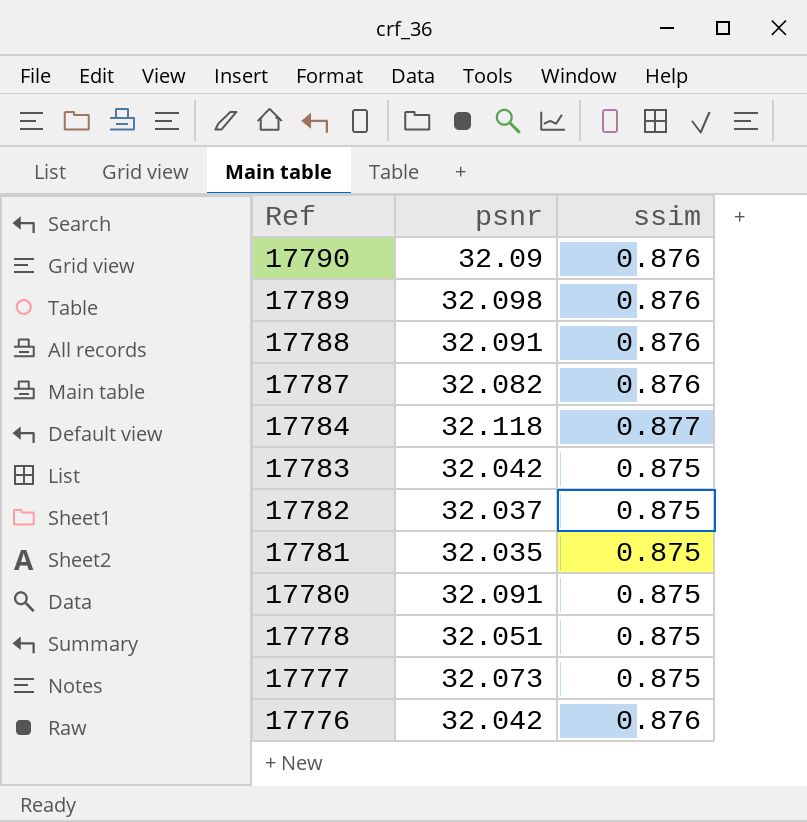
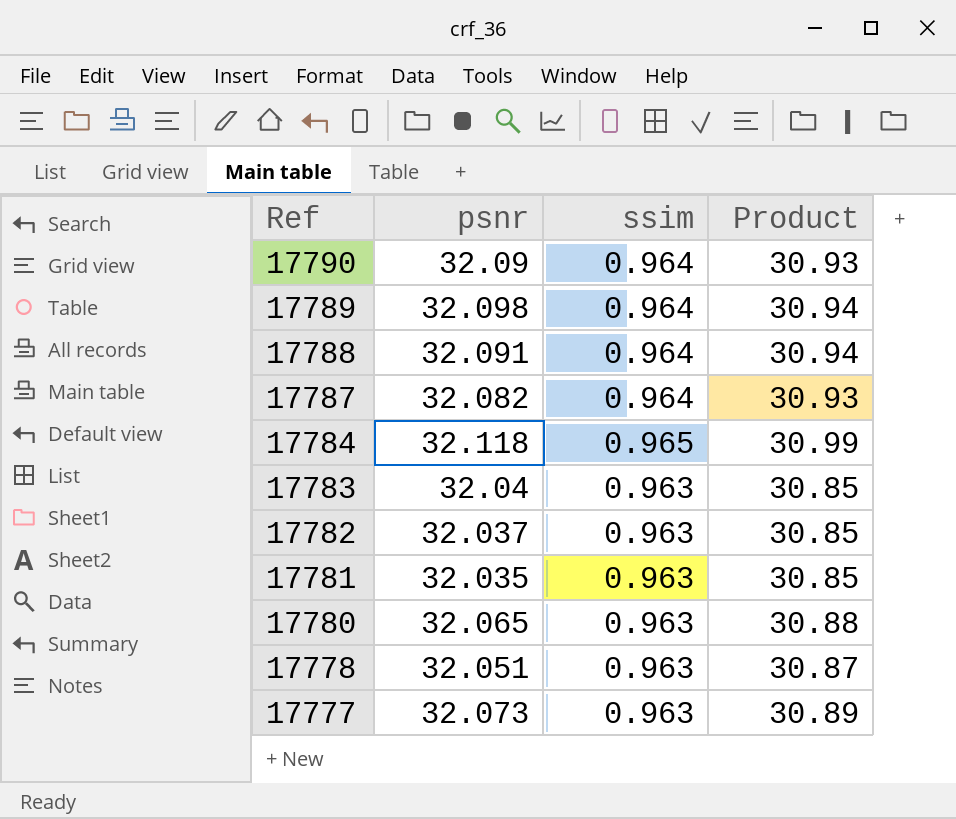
column Product | formula: none -> [psnr] * [ssim]
row 17776: 32.042 | 0.876 -> none
17790 | ssim: 0.876 -> 0.964
17789 | ssim: 0.876 -> 0.964
17788 | ssim: 0.876 -> 0.964
17787 | ssim: 0.876 -> 0.964
17784 | ssim: 0.877 -> 0.965
17783 | psnr: 32.042 -> 32.04
17783 | ssim: 0.875 -> 0.963
17782 | ssim: 0.875 -> 0.963
17781 | ssim: 0.875 -> 0.963
17780 | psnr: 32.091 -> 32.065
17780 | ssim: 0.875 -> 0.963
17778 | ssim: 0.875 -> 0.963
17777 | ssim: 0.875 -> 0.963

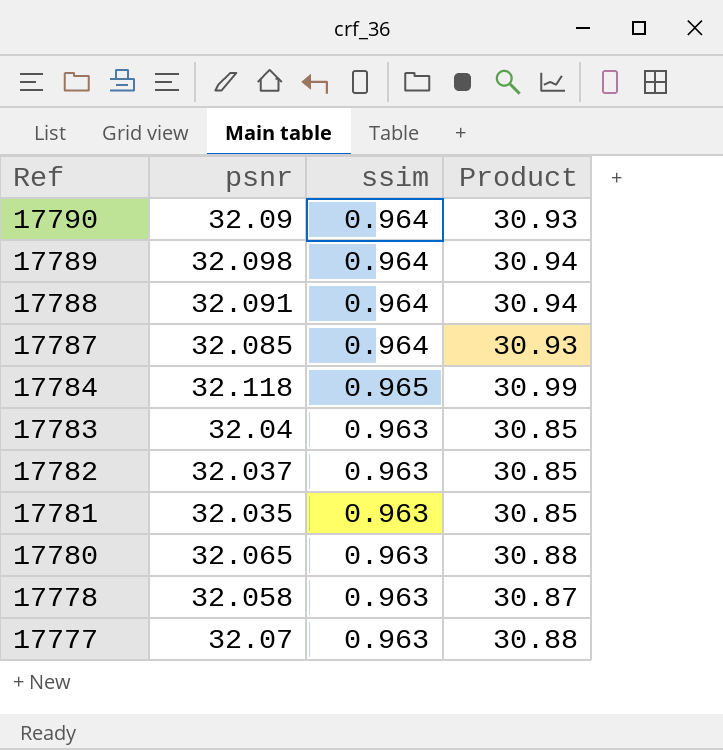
17787 | psnr: 32.082 -> 32.085
17778 | psnr: 32.051 -> 32.058
17777 | psnr: 32.073 -> 32.07
17777 | Product: 30.89 -> 30.88

